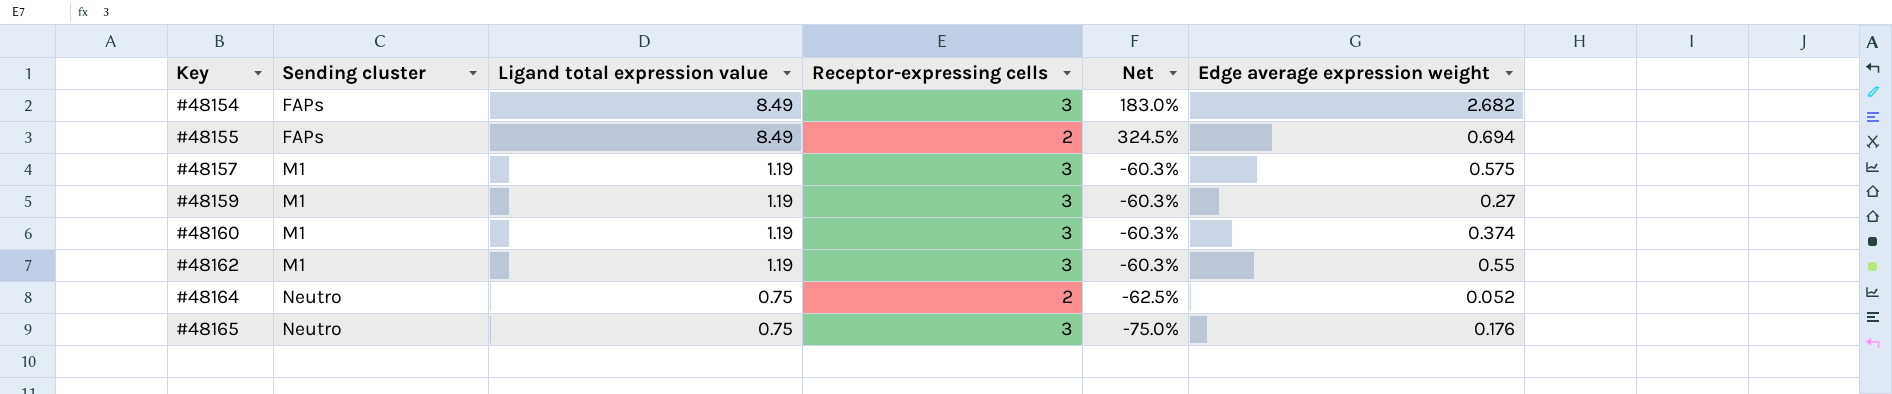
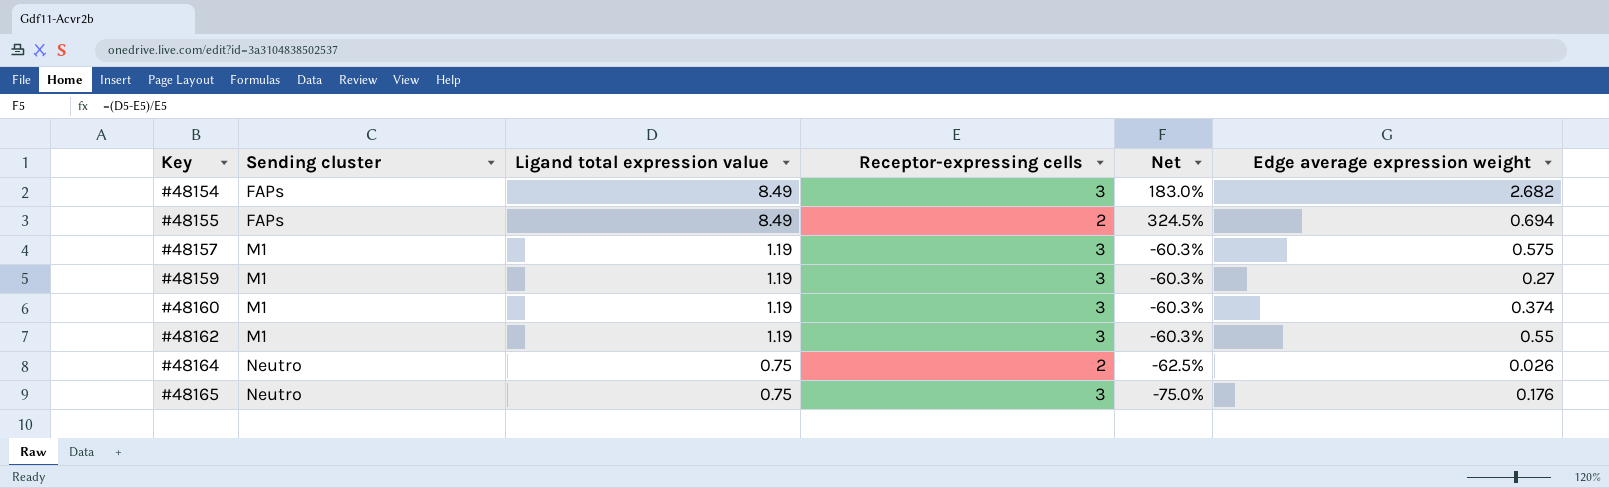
#48164 | Edge average expression weight: 0.052 -> 0.026

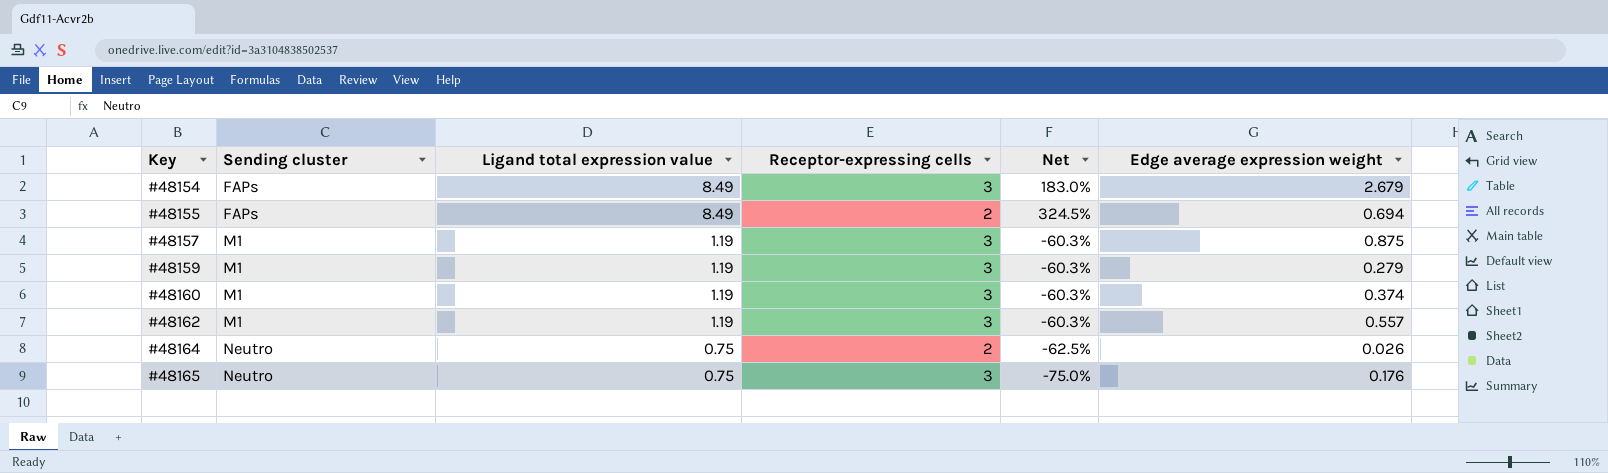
#48154 | Edge average expression weight: 2.682 -> 2.679
#48157 | Edge average expression weight: 0.575 -> 0.875
#48159 | Edge average expression weight: 0.27 -> 0.279
#48162 | Edge average expression weight: 0.55 -> 0.557

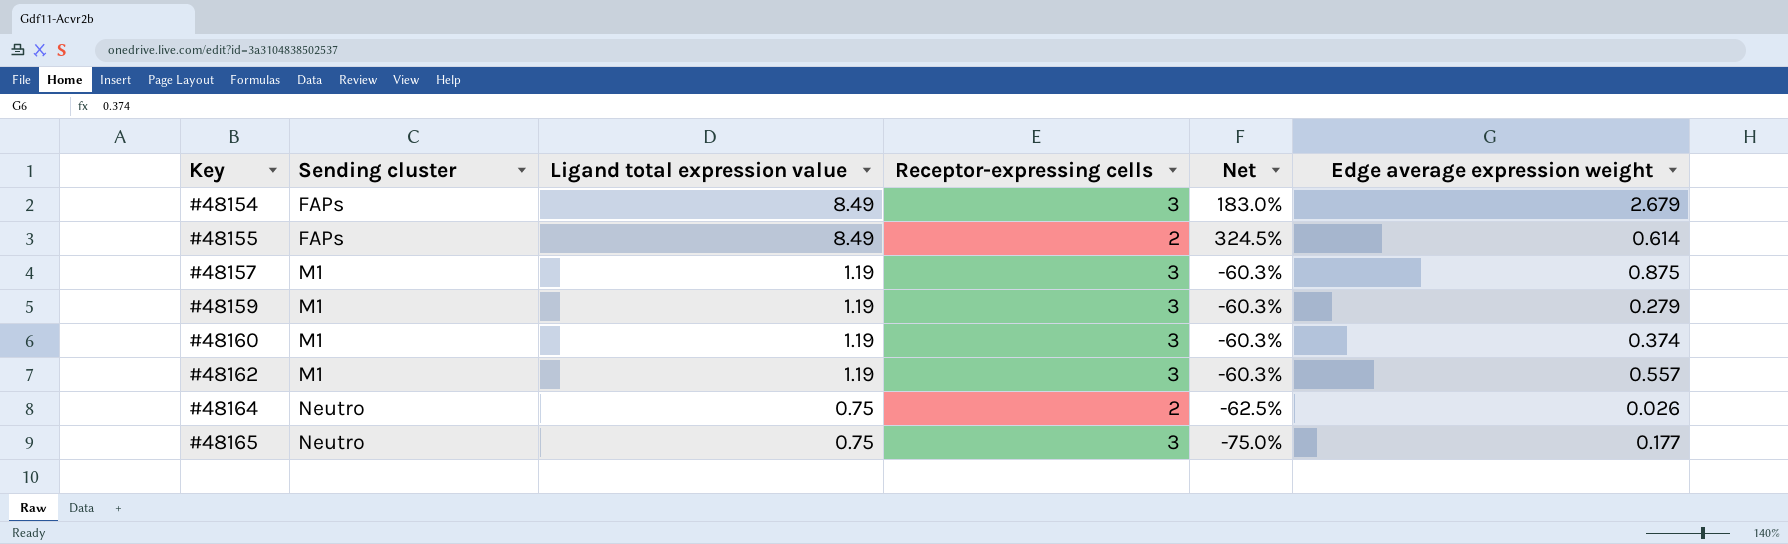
#48155 | Edge average expression weight: 0.694 -> 0.614
#48165 | Edge average expression weight: 0.176 -> 0.177

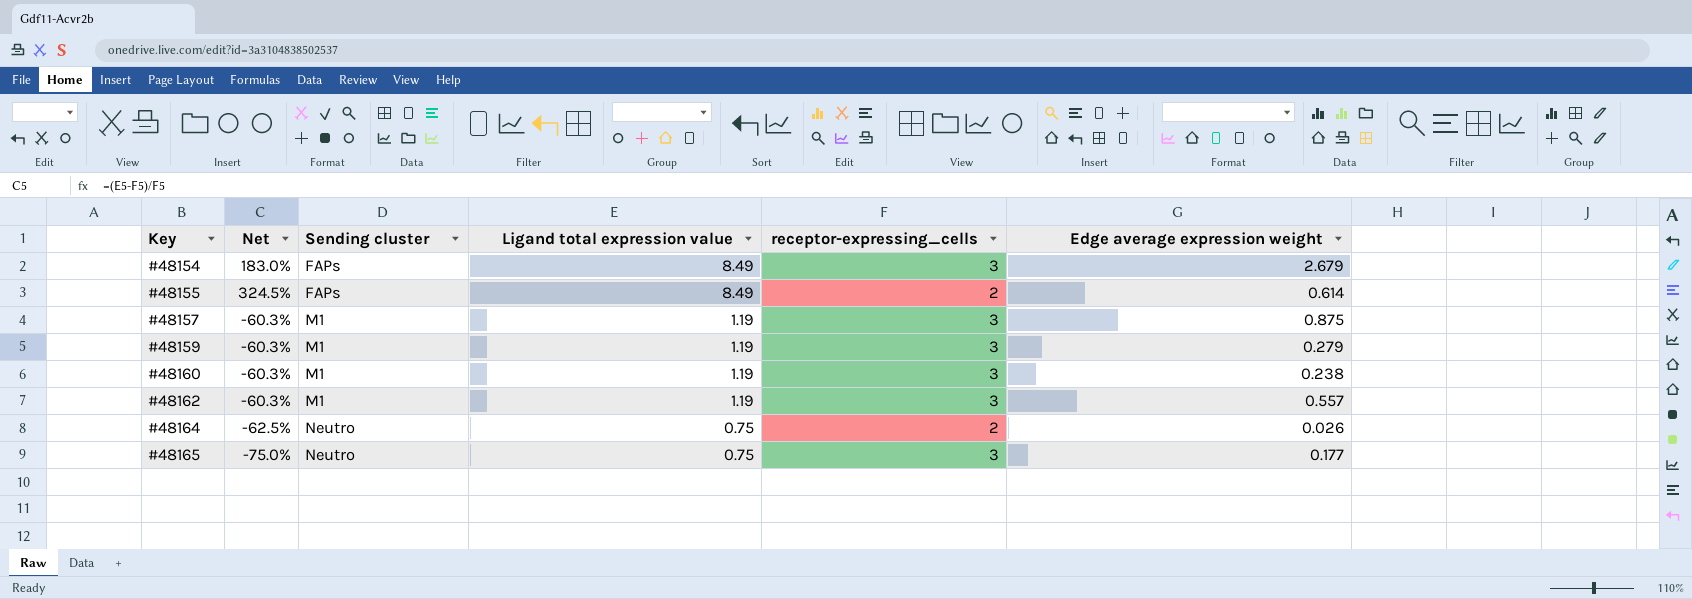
column Net | position: 5 -> 2
column name: Receptor-expressing cells -> receptor-expressing_cells
#48160 | Edge average expression weight: 0.374 -> 0.238

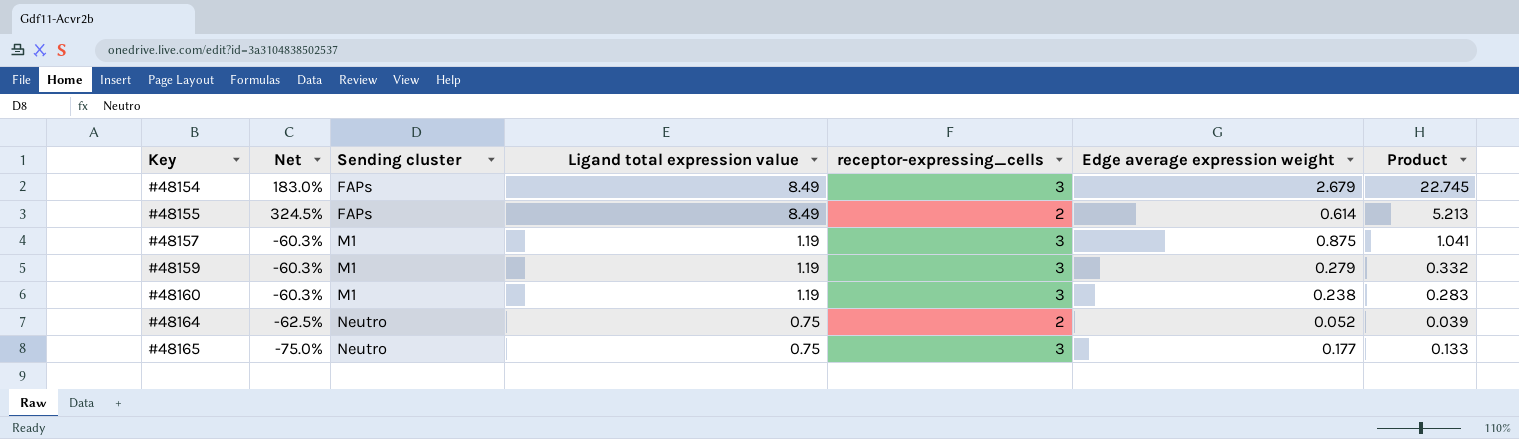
column Product | formula: none -> [Ligand total expression value] * [Edge average expression weight]
row #48162: -60.3% | M1 | 1.19 | 3 | 0.557 -> none
#48164 | Edge average expression weight: 0.026 -> 0.052

